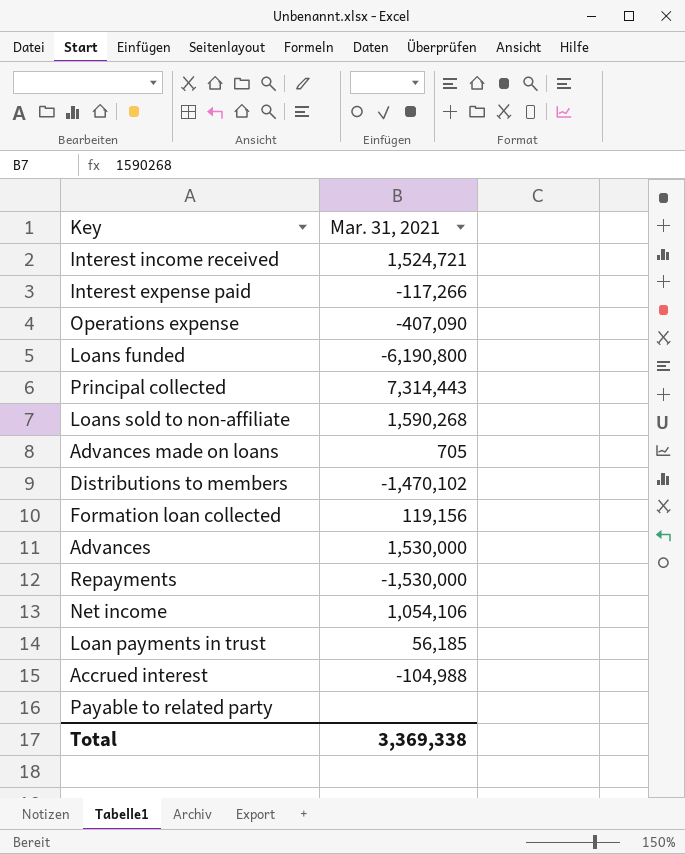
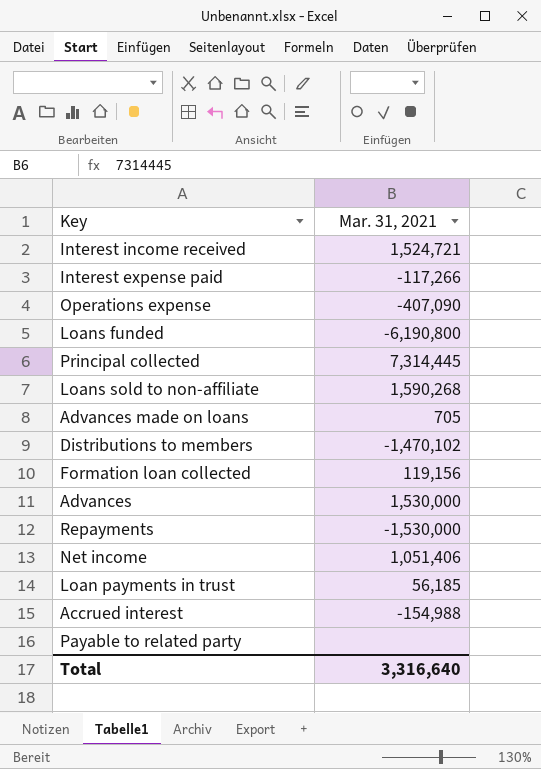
Principal collected | Mar. 31, 2021: 7,314,443 -> 7,314,445
Net income | Mar. 31, 2021: 1,054,106 -> 1,051,406
Accrued interest | Mar. 31, 2021: -104,988 -> -154,988
Total | Mar. 31, 2021: 3,369,338 -> 3,316,640

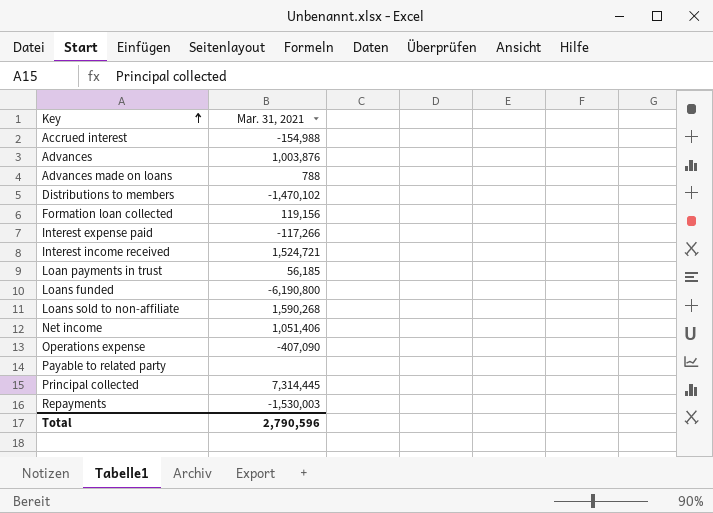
row order: none -> Key ascending
Advances | Mar. 31, 2021: 1,530,000 -> 1,003,876
Advances made on loans | Mar. 31, 2021: 705 -> 788
Repayments | Mar. 31, 2021: -1,530,000 -> -1,530,003
Total | Mar. 31, 2021: 3,316,640 -> 2,790,596

